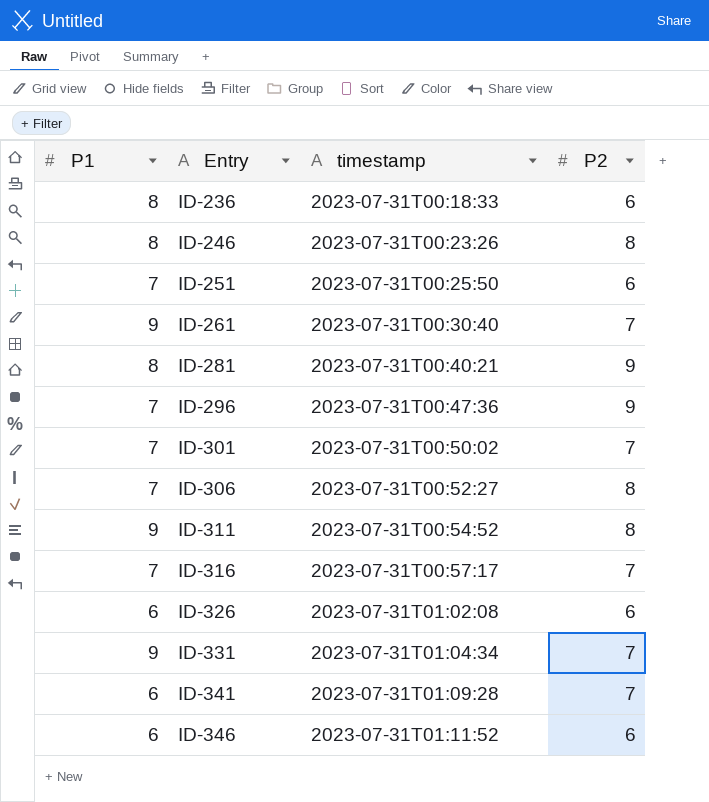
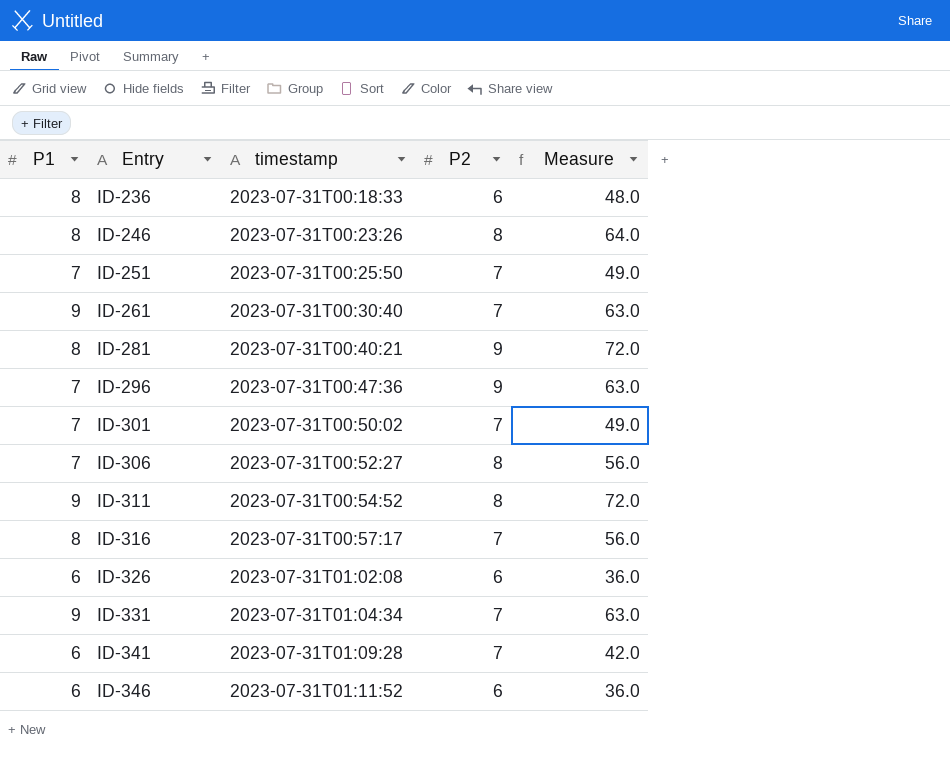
column Measure | formula: none -> [P1] * [P2]
ID-251 | P2: 6 -> 7
ID-316 | P1: 7 -> 8

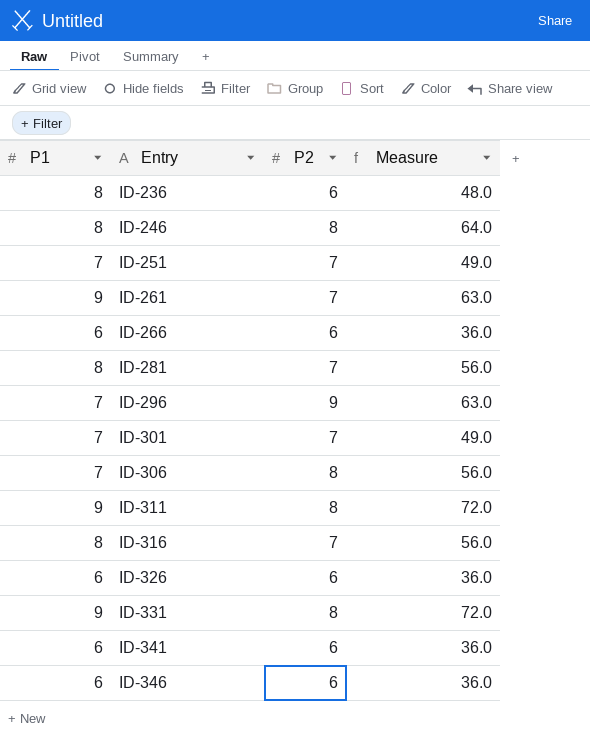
column timestamp | position: 3 -> none
row ID-266: none -> 6 | 6 | 36.0
ID-281 | P2: 9 -> 7
ID-281 | Measure: 72.0 -> 56.0
ID-331 | P2: 7 -> 8
ID-331 | Measure: 63.0 -> 72.0
ID-341 | P2: 7 -> 6
ID-341 | Measure: 42.0 -> 36.0

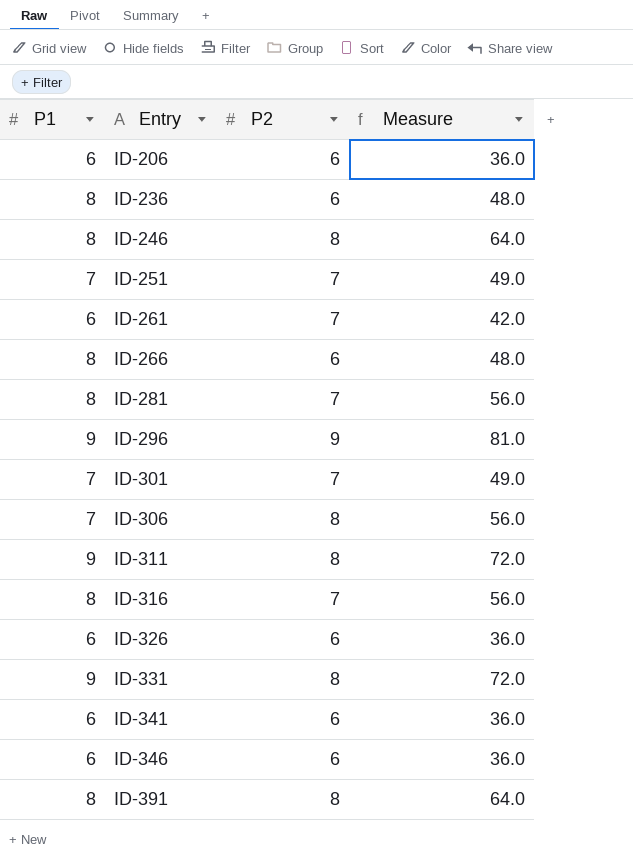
row ID-206: none -> 6 | 6 | 36.0
ID-261 | P1: 9 -> 6
ID-261 | Measure: 63.0 -> 42.0
ID-266 | P1: 6 -> 8
ID-266 | Measure: 36.0 -> 48.0
ID-296 | P1: 7 -> 9
ID-296 | Measure: 63.0 -> 81.0
row ID-391: none -> 8 | 8 | 64.0

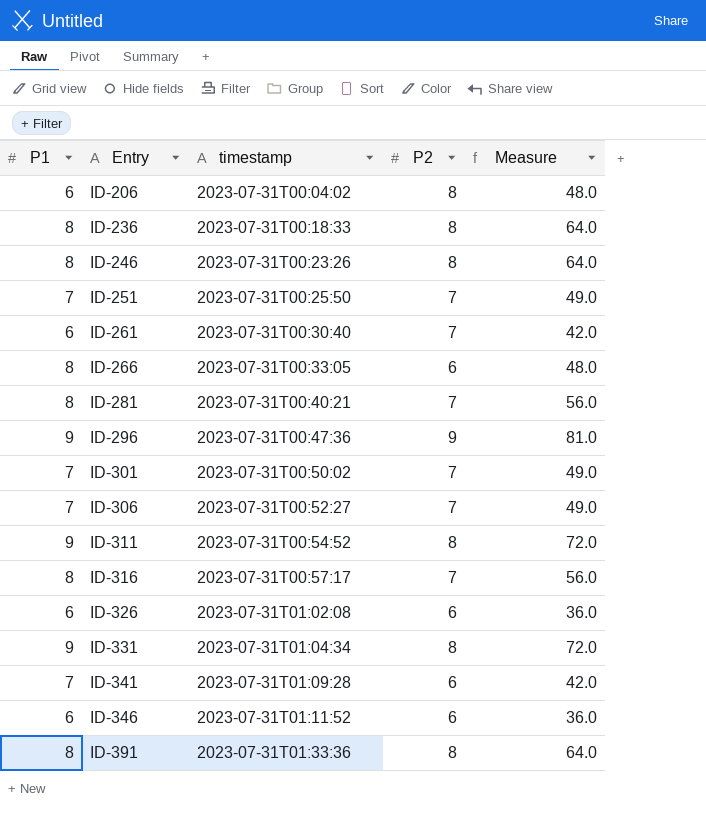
column timestamp | position: none -> 3
ID-206 | P2: 6 -> 8
ID-206 | Measure: 36.0 -> 48.0
ID-236 | P2: 6 -> 8
ID-236 | Measure: 48.0 -> 64.0
ID-306 | P2: 8 -> 7
ID-306 | Measure: 56.0 -> 49.0
ID-341 | P1: 6 -> 7
ID-341 | Measure: 36.0 -> 42.0

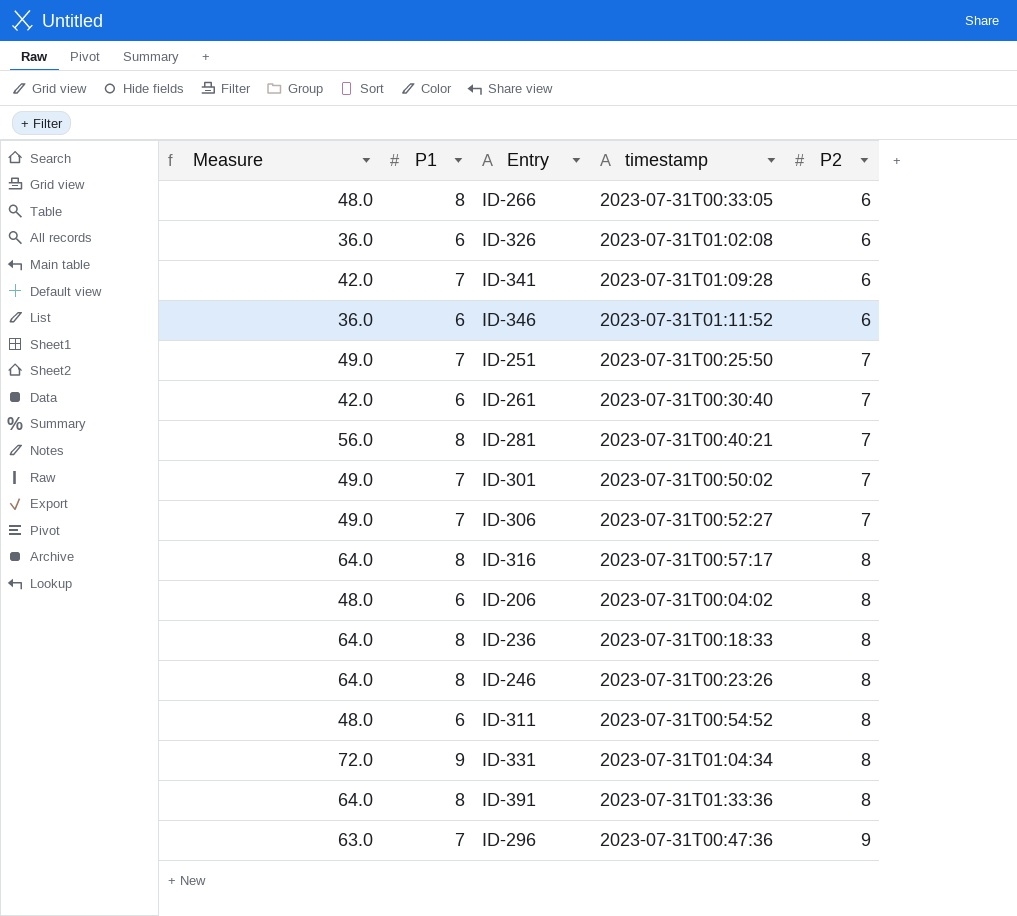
row order: Entry ascending -> P2 ascending
column Measure | position: 5 -> 1
ID-316 | Measure: 56.0 -> 64.0
ID-316 | P2: 7 -> 8
ID-311 | Measure: 72.0 -> 48.0
ID-311 | P1: 9 -> 6
ID-296 | Measure: 81.0 -> 63.0
ID-296 | P1: 9 -> 7

